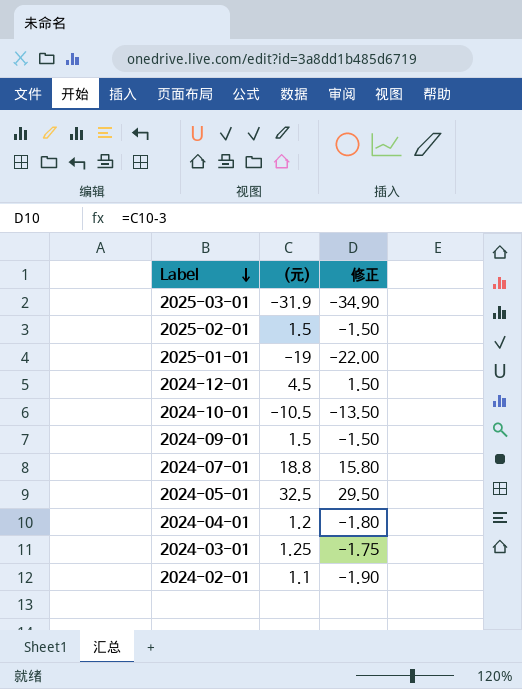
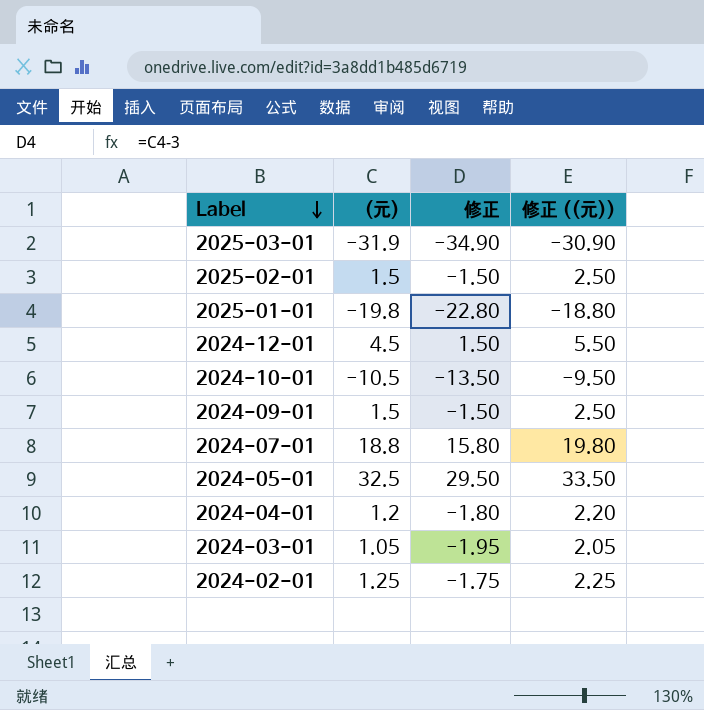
column 修正 ((元)) | formula: none -> [(元)] + 1
2025-01-01 | (元): -19 -> -19.8
2025-01-01 | 修正: -22.00 -> -22.80
2024-03-01 | (元): 1.25 -> 1.05
2024-03-01 | 修正: -1.75 -> -1.95
2024-02-01 | (元): 1.1 -> 1.25
2024-02-01 | 修正: -1.90 -> -1.75

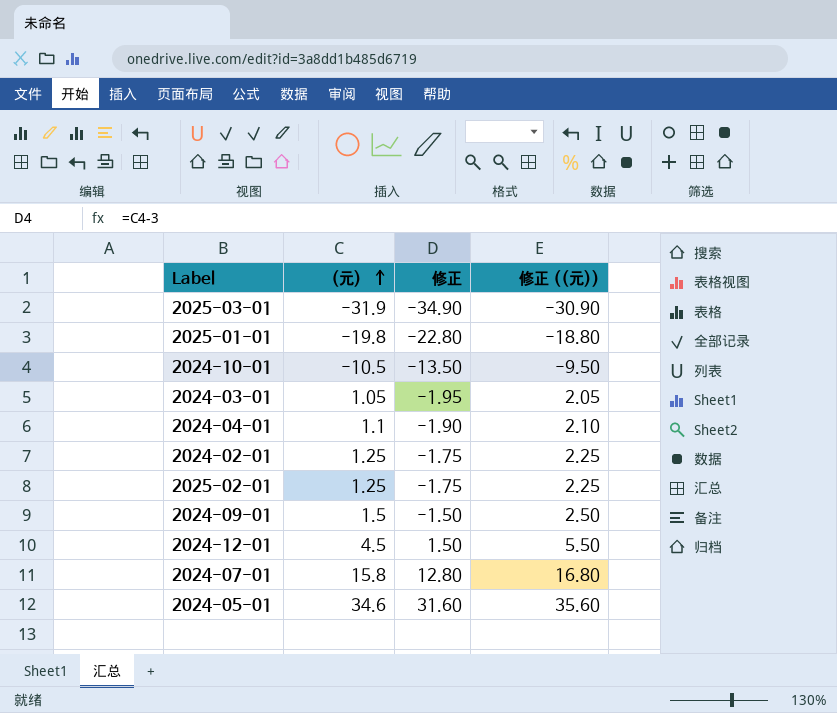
row order: Label descending -> (元) ascending
2024-04-01 | (元): 1.2 -> 1.1
2024-04-01 | 修正: -1.80 -> -1.90
2024-04-01 | 修正 ((元)): 2.20 -> 2.10
2025-02-01 | (元): 1.5 -> 1.25
2025-02-01 | 修正: -1.50 -> -1.75
2025-02-01 | 修正 ((元)): 2.50 -> 2.25
2024-07-01 | (元): 18.8 -> 15.8
2024-07-01 | 修正: 15.80 -> 12.80
2024-07-01 | 修正 ((元)): 19.80 -> 16.80
2024-05-01 | (元): 32.5 -> 34.6
2024-05-01 | 修正: 29.50 -> 31.60
2024-05-01 | 修正 ((元)): 33.50 -> 35.60

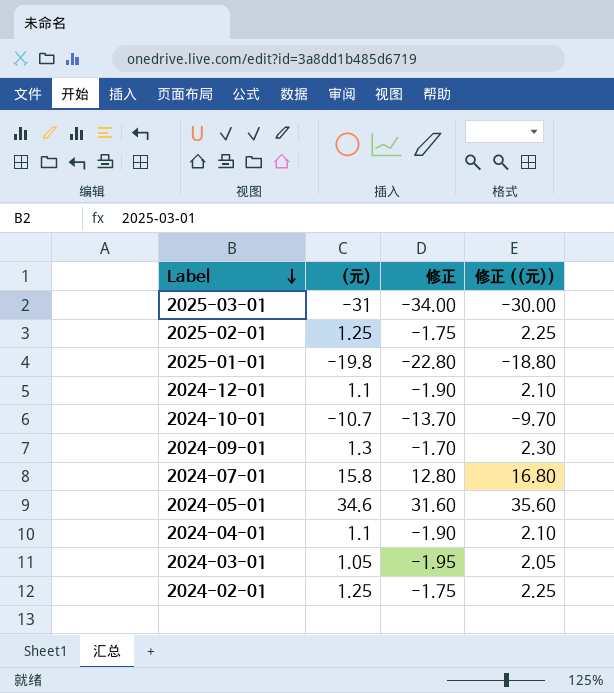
row order: (元) ascending -> Label descending
2025-03-01 | (元): -31.9 -> -31
2025-03-01 | 修正: -34.90 -> -34.00
2025-03-01 | 修正 ((元)): -30.90 -> -30.00
2024-12-01 | (元): 4.5 -> 1.1
2024-12-01 | 修正: 1.50 -> -1.90
2024-12-01 | 修正 ((元)): 5.50 -> 2.10
2024-10-01 | (元): -10.5 -> -10.7
2024-10-01 | 修正: -13.50 -> -13.70
2024-10-01 | 修正 ((元)): -9.50 -> -9.70
2024-09-01 | (元): 1.5 -> 1.3
2024-09-01 | 修正: -1.50 -> -1.70
2024-09-01 | 修正 ((元)): 2.50 -> 2.30

